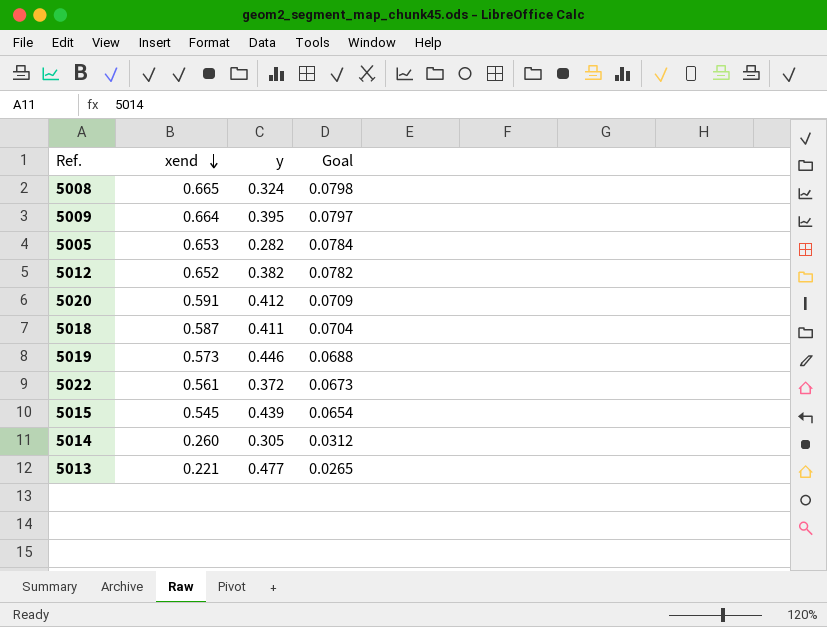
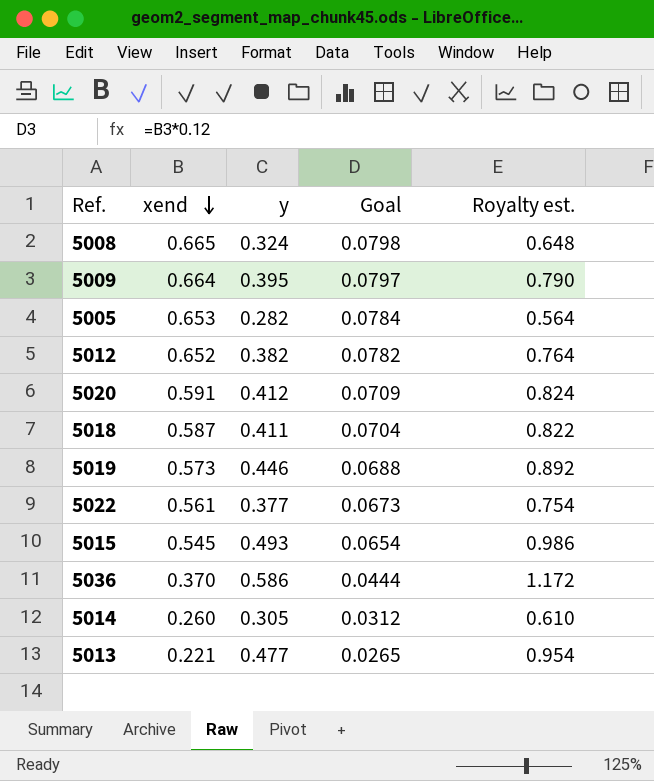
column Royalty est. | formula: none -> [y] * 2
5022 | y: 0.372 -> 0.377
5015 | y: 0.439 -> 0.493
row 5036: none -> 0.370 | 0.586 | 0.0444 | 1.172

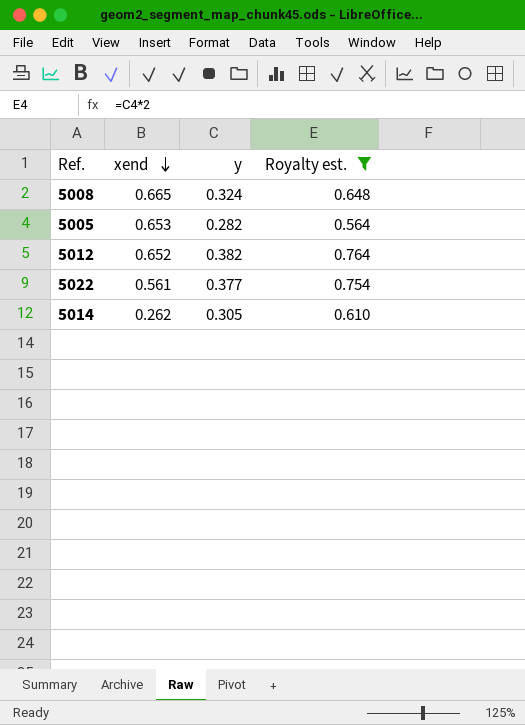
filter: none -> Royalty est. <= 0.764
column Goal | formula: [xend] * 0.12 -> none
5014 | xend: 0.260 -> 0.262

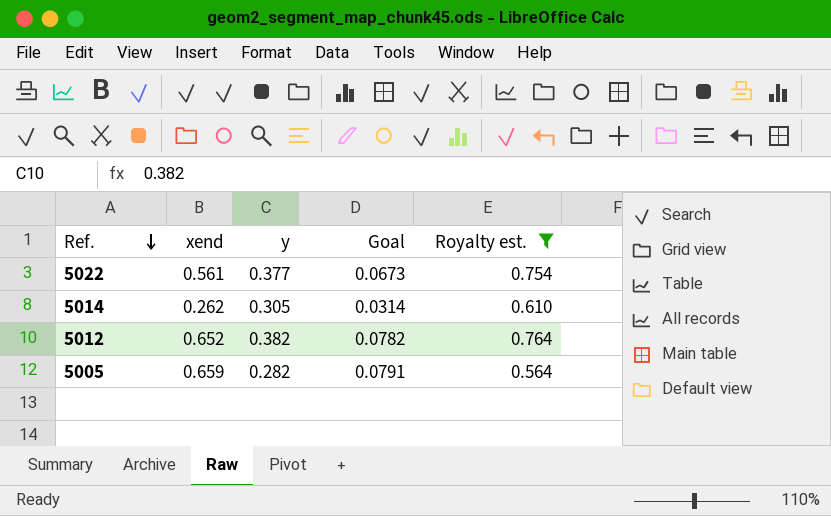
row order: xend descending -> Ref. descending
column Goal | formula: none -> [xend] * 0.12
row 5008: 0.665 | 0.324 | 0.648 -> none
5005 | xend: 0.653 -> 0.659

